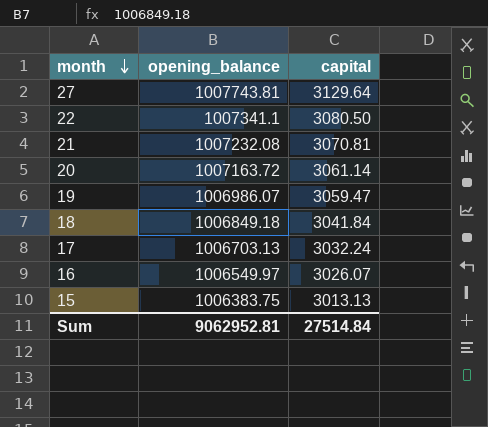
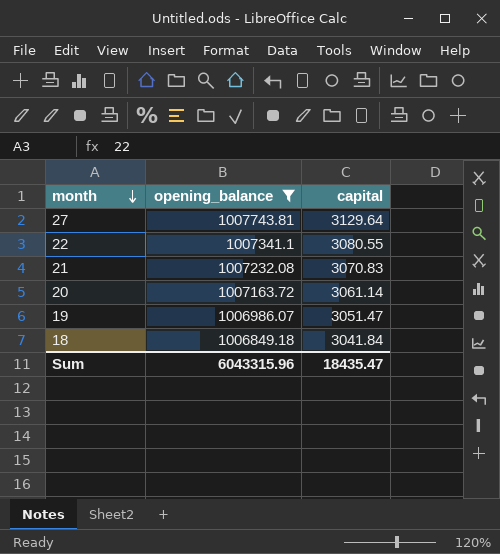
filter: none -> opening_balance >= 1006849.18
22 | capital: 3080.50 -> 3080.55
21 | capital: 3070.81 -> 3070.83
19 | capital: 3059.47 -> 3051.47
Sum | opening_balance: 9062952.81 -> 6043315.96
Sum | capital: 27514.84 -> 18435.47

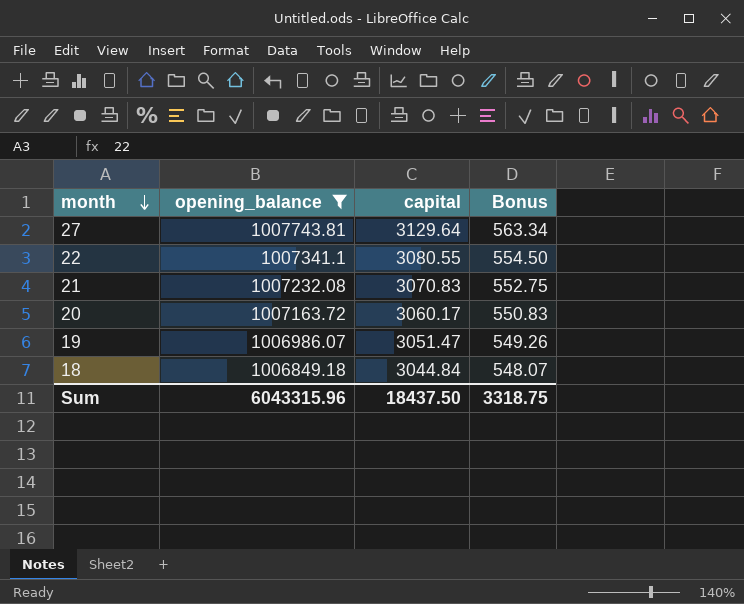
column Bonus | formula: none -> [capital] * 0.18
20 | capital: 3061.14 -> 3060.17
18 | capital: 3041.84 -> 3044.84
Sum | capital: 18435.47 -> 18437.50

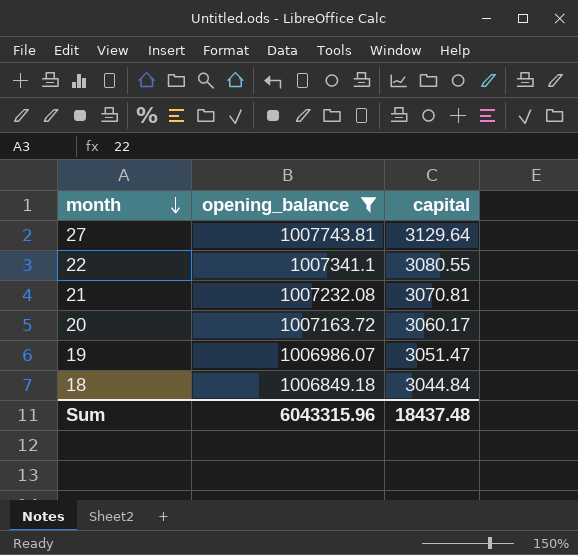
column Bonus | formula: [capital] * 0.18 -> none
21 | capital: 3070.83 -> 3070.81
Sum | capital: 18437.50 -> 18437.48

